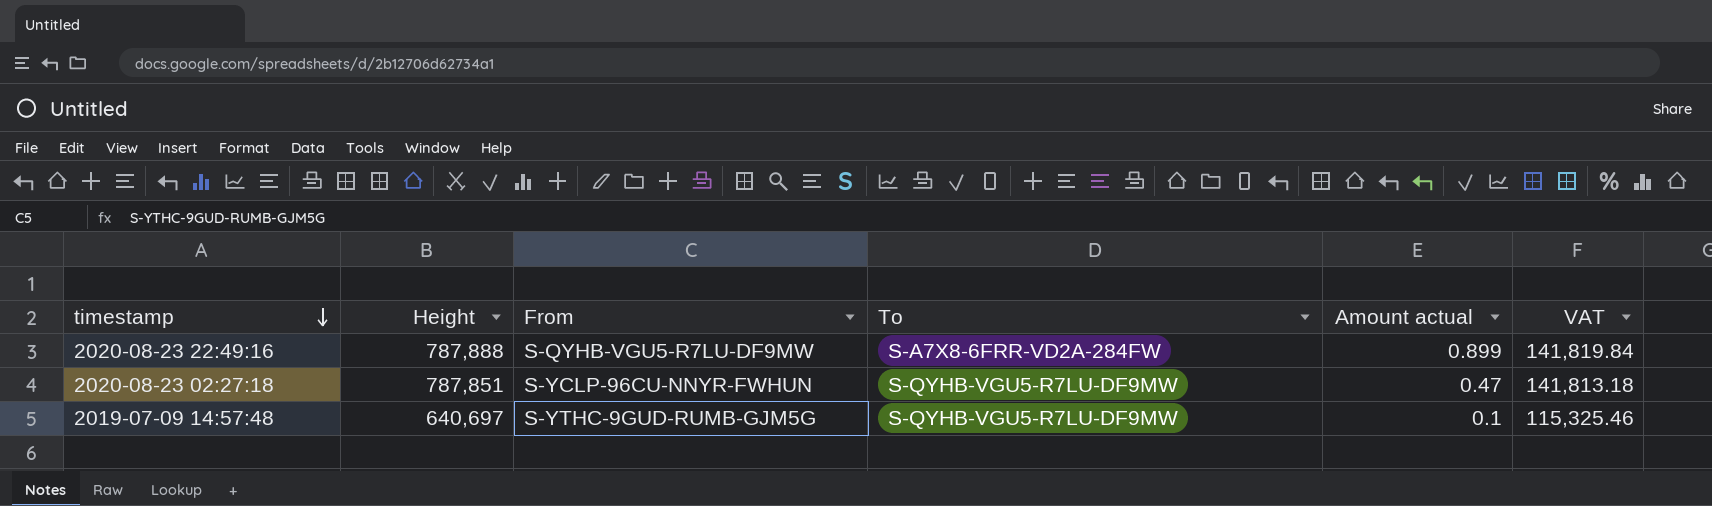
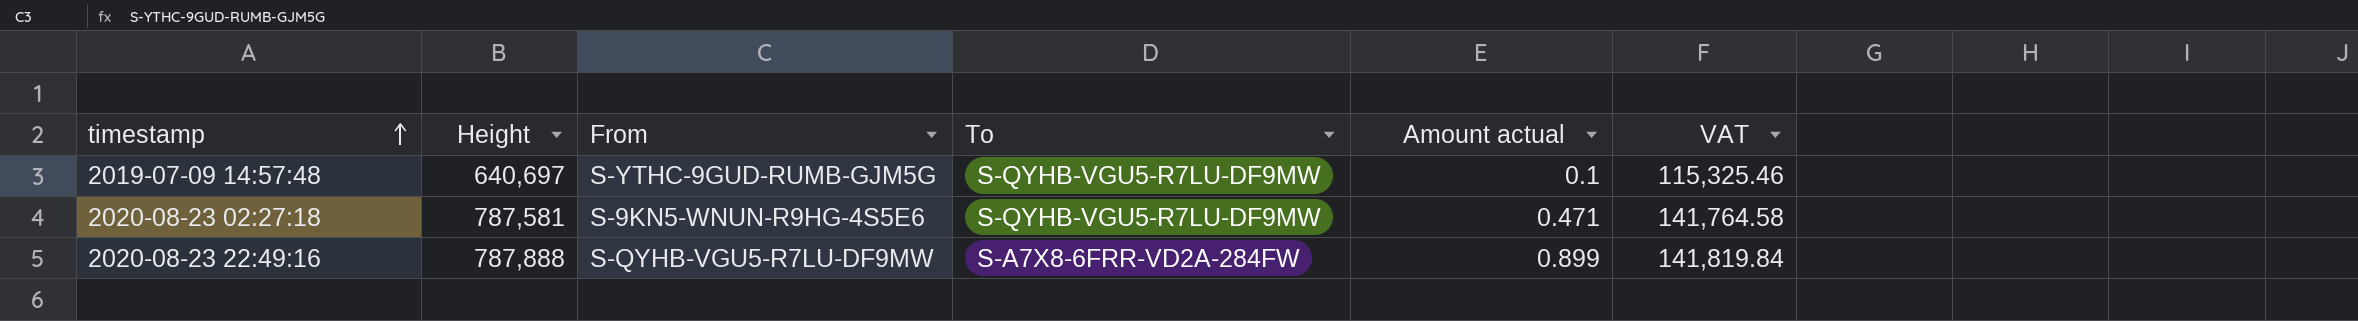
row order: timestamp descending -> timestamp ascending
2020-08-23 02:27:18 | Height: 787,851 -> 787,581
2020-08-23 02:27:18 | From: S-YCLP-96CU-NNYR-FWHUN -> S-9KN5-WNUN-R9HG-4S5E6
2020-08-23 02:27:18 | Amount actual: 0.47 -> 0.471
2020-08-23 02:27:18 | VAT: 141,813.18 -> 141,764.58

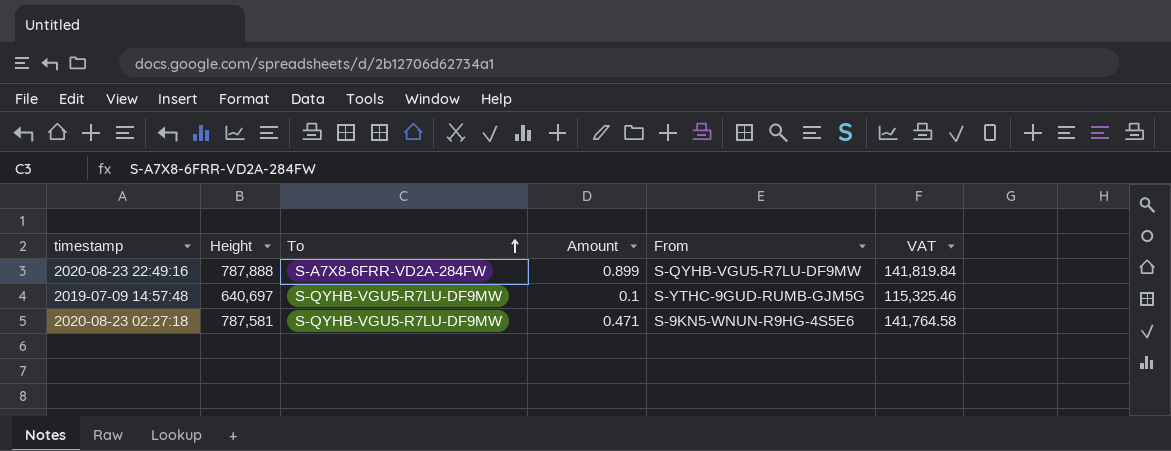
row order: timestamp ascending -> To ascending
column name: Amount actual -> Amount
column From | position: 3 -> 5

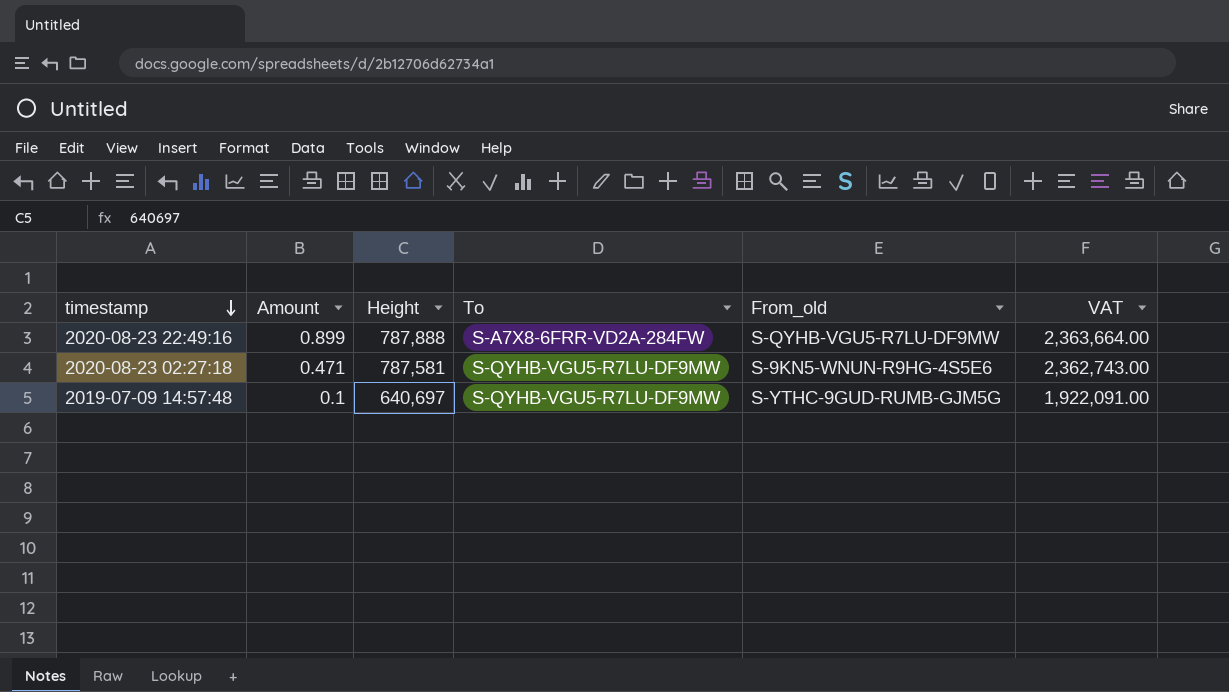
row order: To ascending -> timestamp descending
column Amount | position: 4 -> 2
column name: From -> From_old
column VAT | formula: [Height] * 0.18 -> [Height] * 3

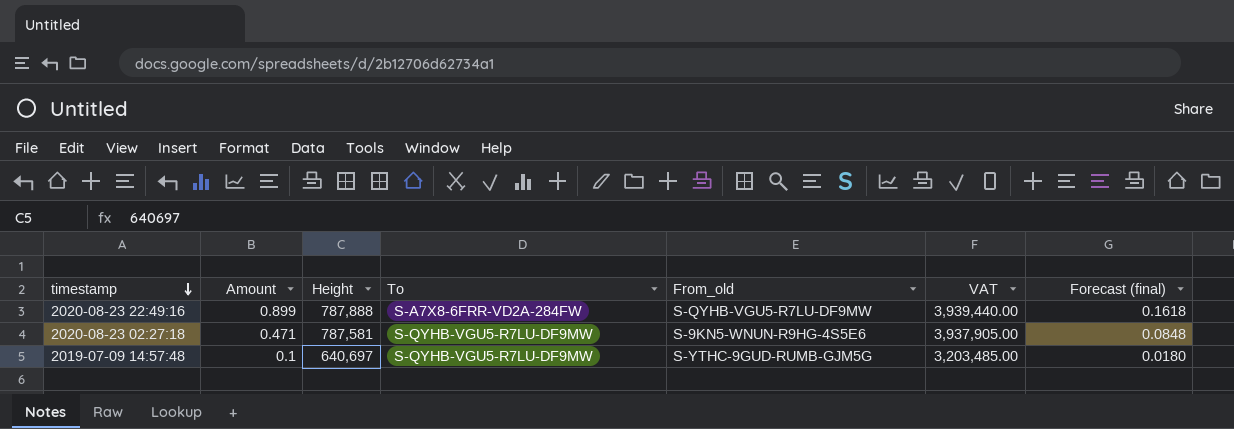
column VAT | formula: [Height] * 3 -> [Height] * 5
column Forecast (final) | formula: none -> [Amount] * 0.18

